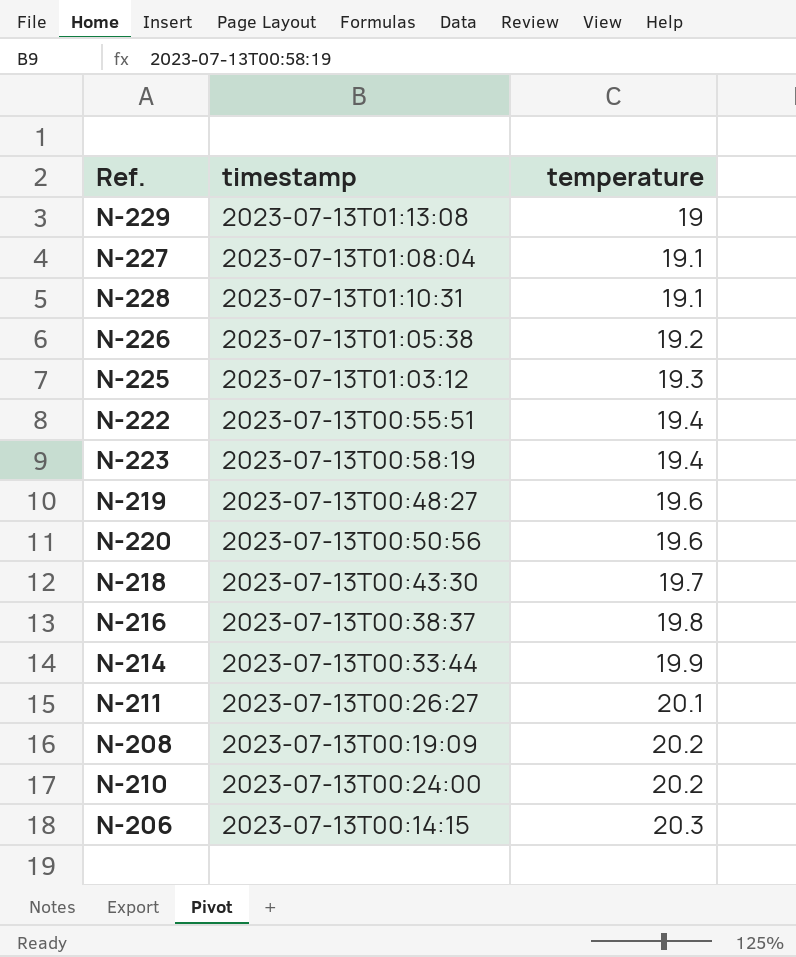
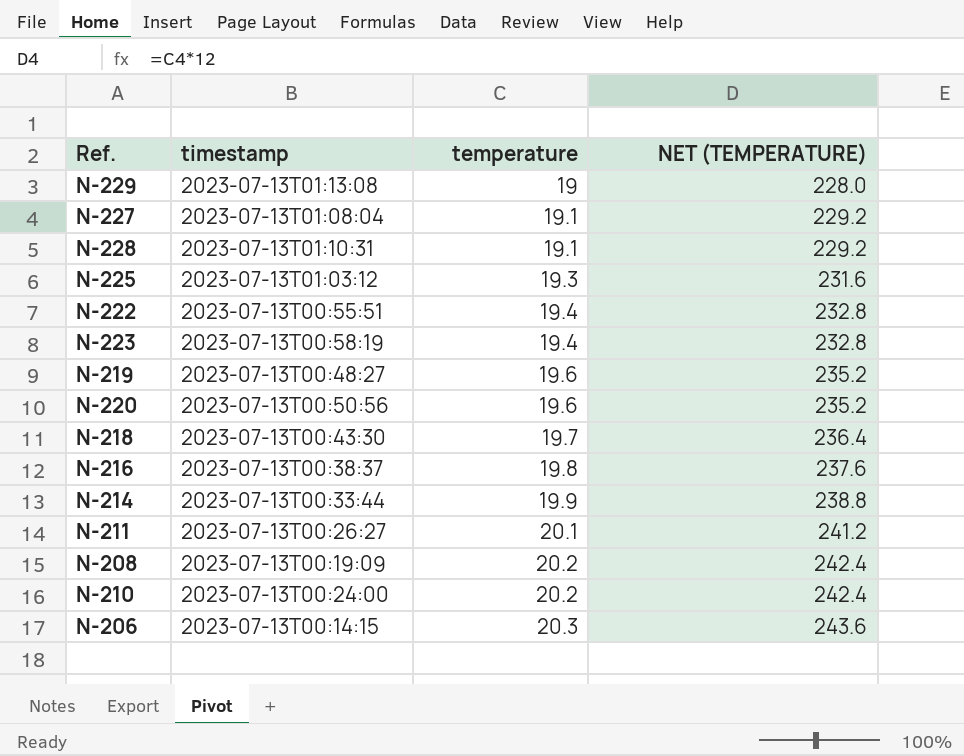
column NET (TEMPERATURE) | formula: none -> [temperature] * 12
row N-226: 2023-07-13T01:05:38 | 19.2 -> none

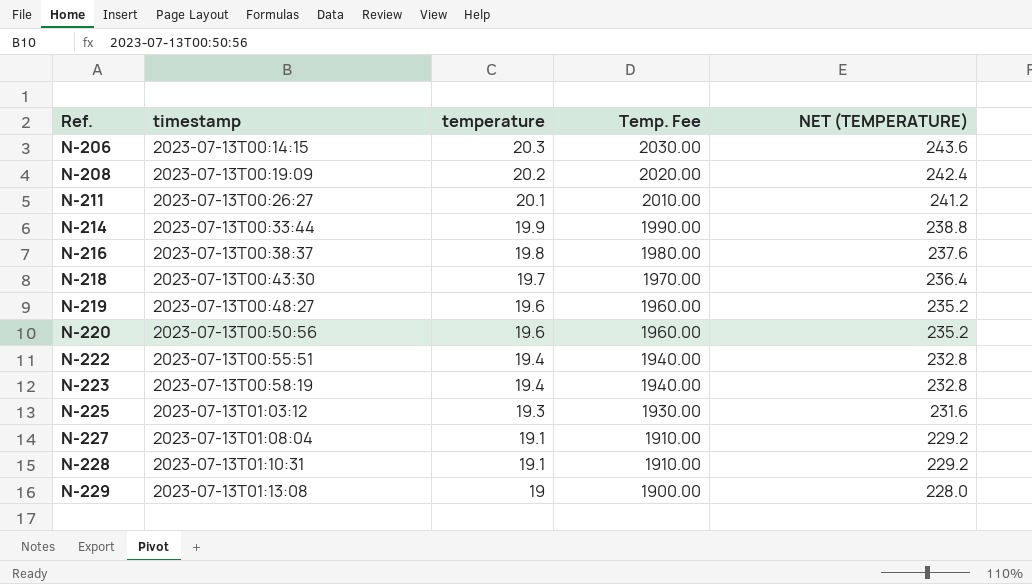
row order: temperature ascending -> Ref. ascending
column Temp. Fee | formula: none -> [temperature] * 100
row N-210: 2023-07-13T00:24:00 | 20.2 | 242.4 -> none

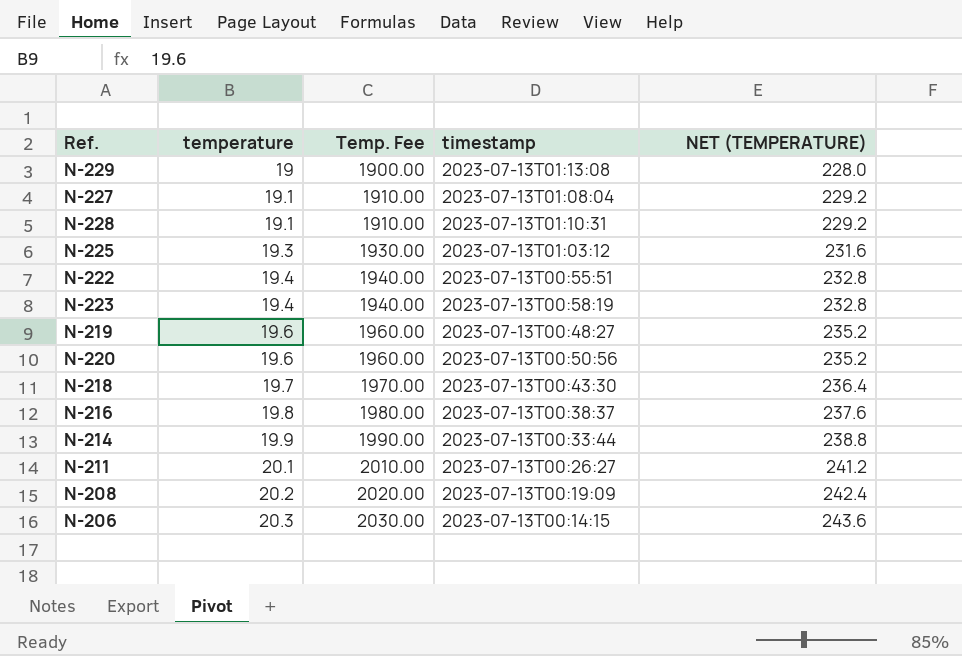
row order: Ref. ascending -> temperature ascending
column timestamp | position: 2 -> 4

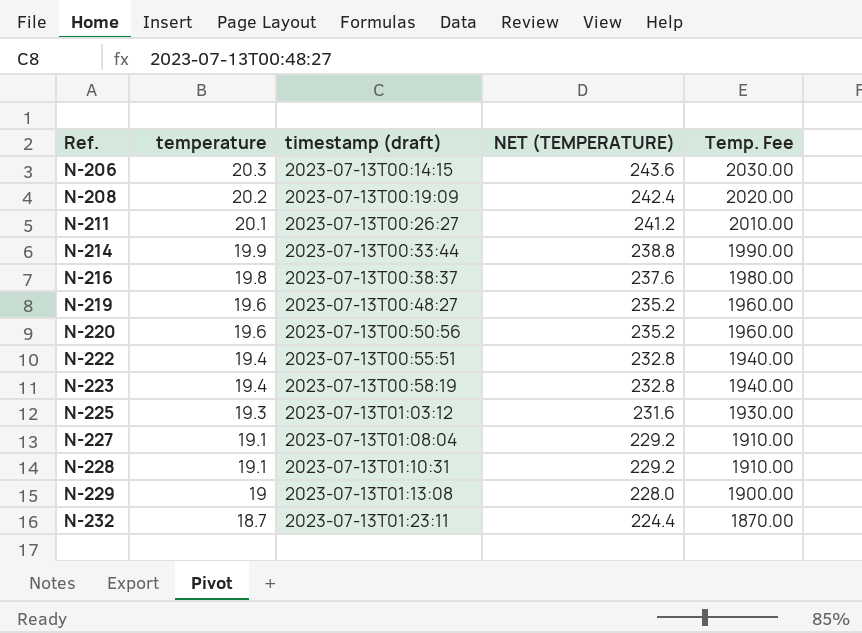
row order: temperature ascending -> Ref. ascending
column name: timestamp -> timestamp (draft)
column Temp. Fee | position: 3 -> 5
row N-218: 19.7 | 1970.00 | 2023-07-13T00:43:30 | 236.4 -> none
row N-232: none -> 18.7 | 2023-07-13T01:23:11 | 224.4 | 1870.00

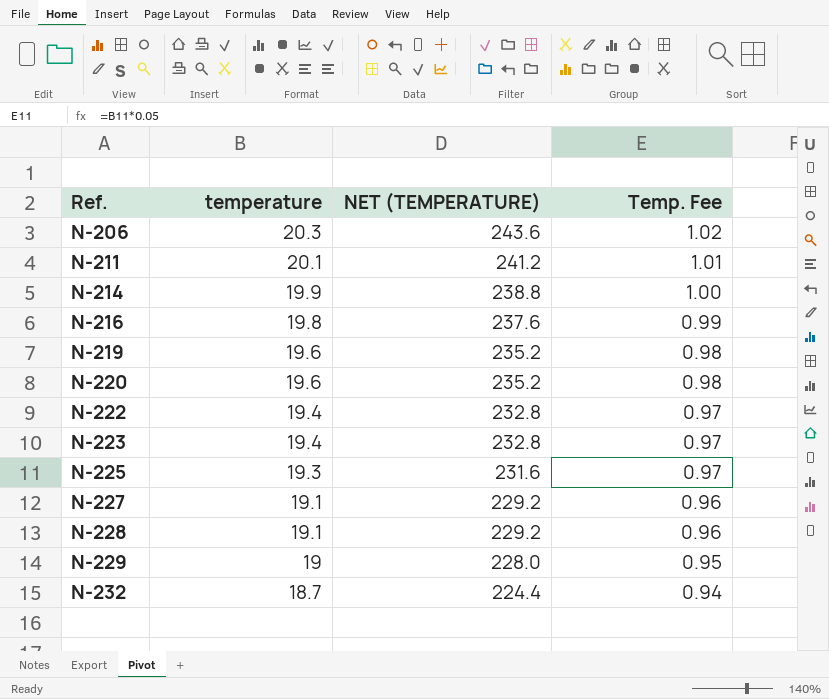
column timestamp (draft) | position: 3 -> none
column Temp. Fee | formula: [temperature] * 100 -> [temperature] * 0.05
row N-208: 20.2 | 2023-07-13T00:19:09 | 242.4 | 2020.00 -> none

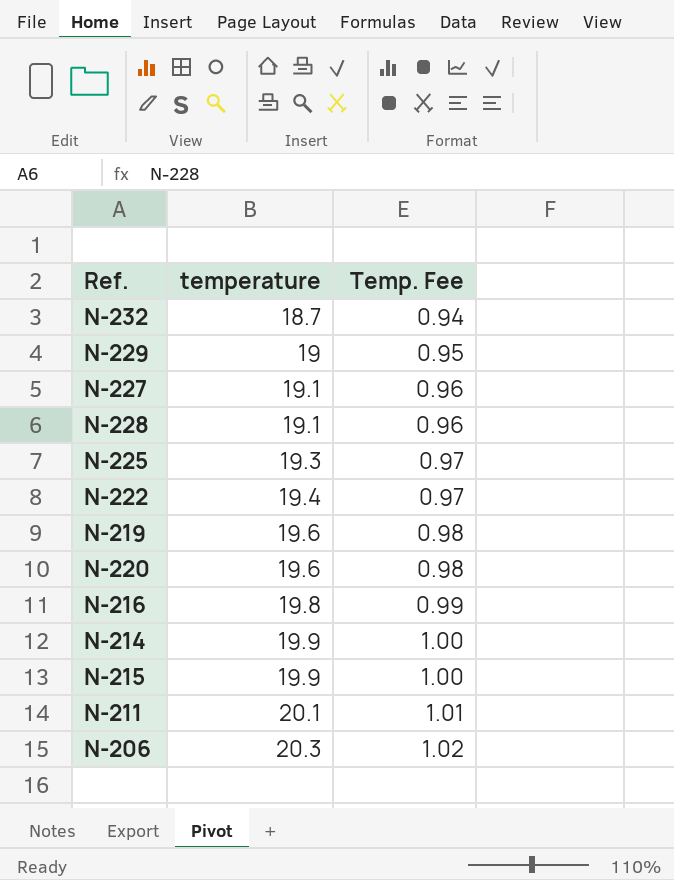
row order: Ref. ascending -> temperature ascending
column NET (TEMPERATURE) | formula: [temperature] * 12 -> none
row N-223: 19.4 | 232.8 | 0.97 -> none
row N-215: none -> 19.9 | 1.00

